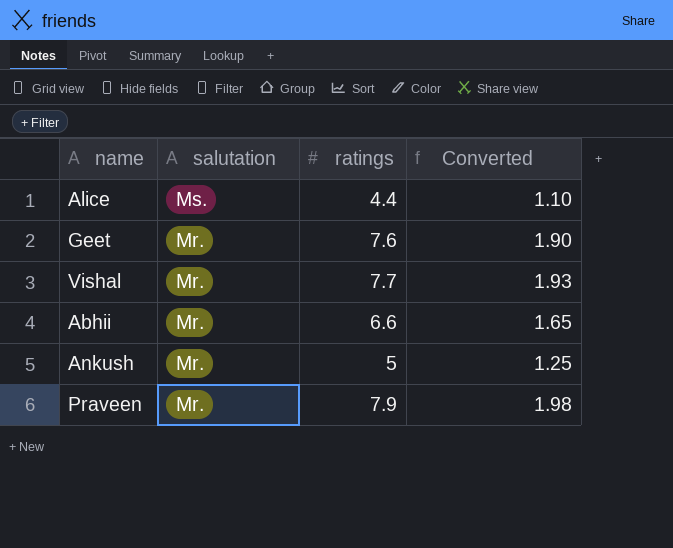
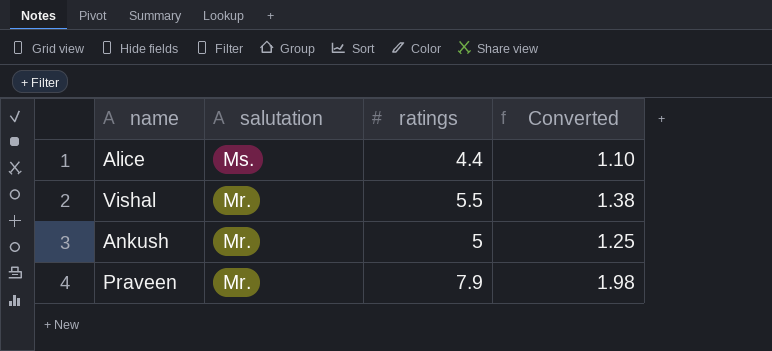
row Geet: Mr. | 7.6 | 1.90 -> none
row Abhii: Mr. | 6.6 | 1.65 -> none
Vishal | ratings: 7.7 -> 5.5
Vishal | Converted: 1.93 -> 1.38

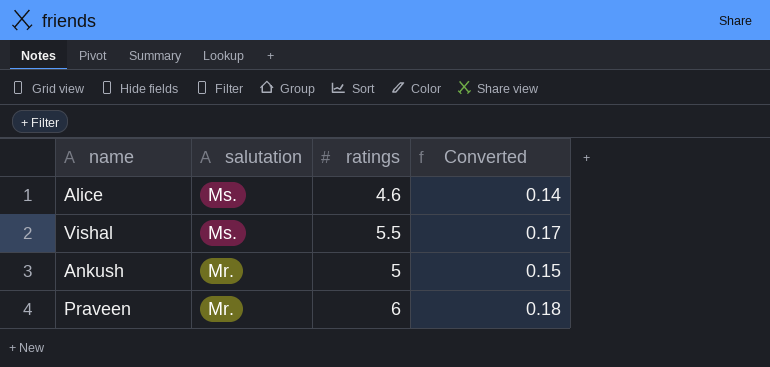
column Converted | formula: [ratings] * 0.25 -> [ratings] * 0.03
Alice | ratings: 4.4 -> 4.6
Vishal | salutation: Mr. -> Ms.
Praveen | ratings: 7.9 -> 6

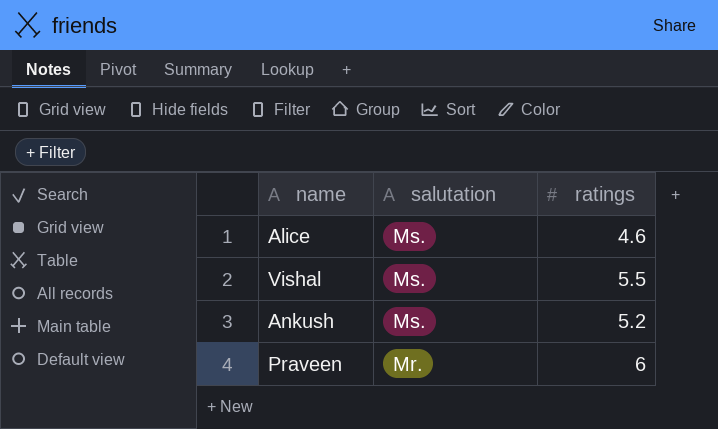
column Converted | formula: [ratings] * 0.03 -> none
Ankush | salutation: Mr. -> Ms.
Ankush | ratings: 5 -> 5.2

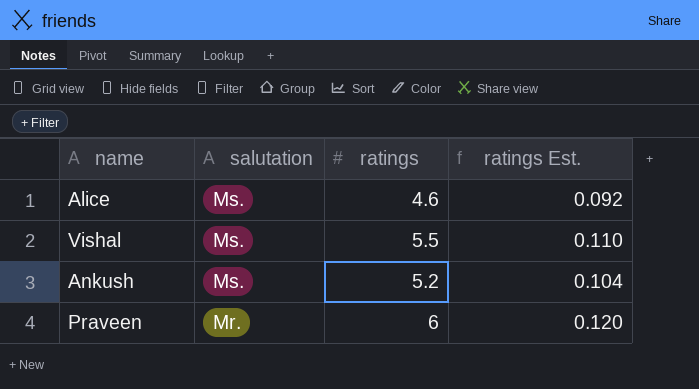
column ratings Est. | formula: none -> [ratings] * 0.02

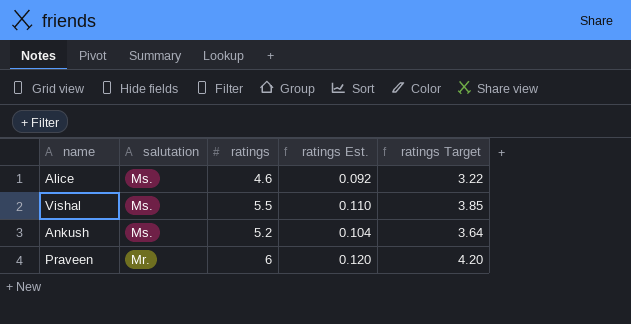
column ratings Target | formula: none -> [ratings] * 0.7

